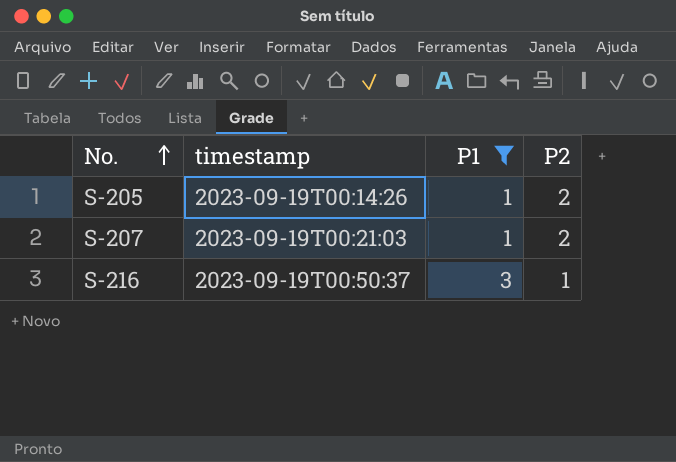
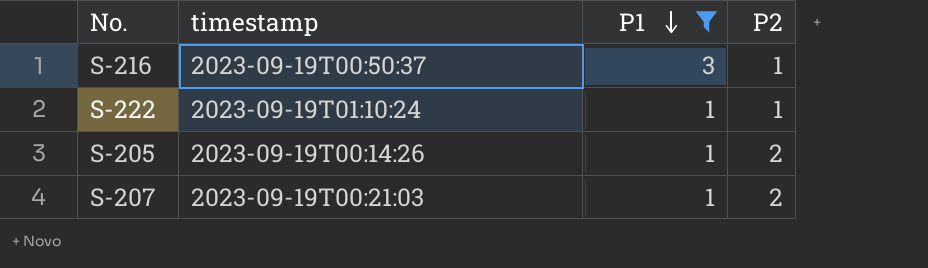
row order: No. ascending -> P1 descending
row S-222: none -> 2023-09-19T01:10:24 | 1 | 1

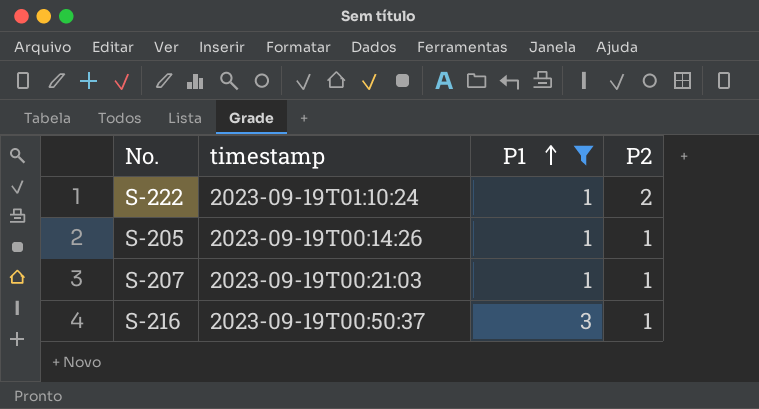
row order: P1 descending -> P1 ascending
S-222 | P2: 1 -> 2
S-205 | P2: 2 -> 1
S-207 | P2: 2 -> 1

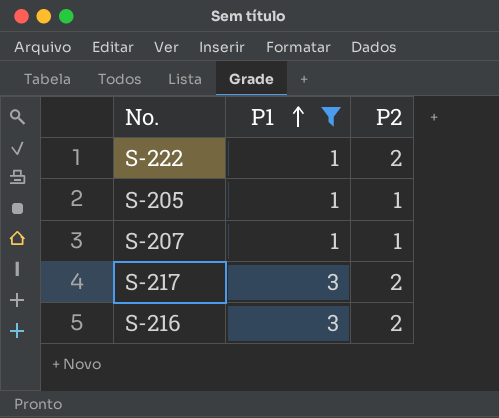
column timestamp | position: 2 -> none
row S-217: none -> 3 | 2
S-216 | P2: 1 -> 2

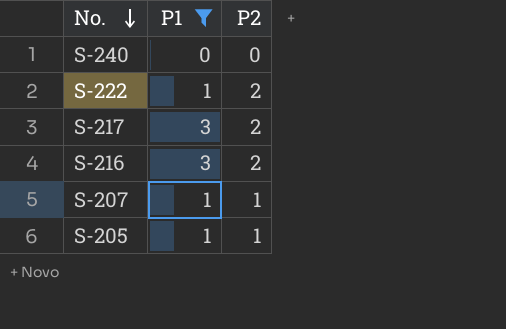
row order: P1 ascending -> No. descending
row S-240: none -> 0 | 0

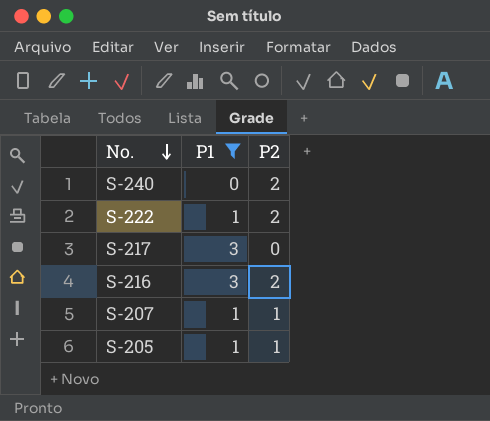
S-240 | P2: 0 -> 2
S-217 | P2: 2 -> 0

